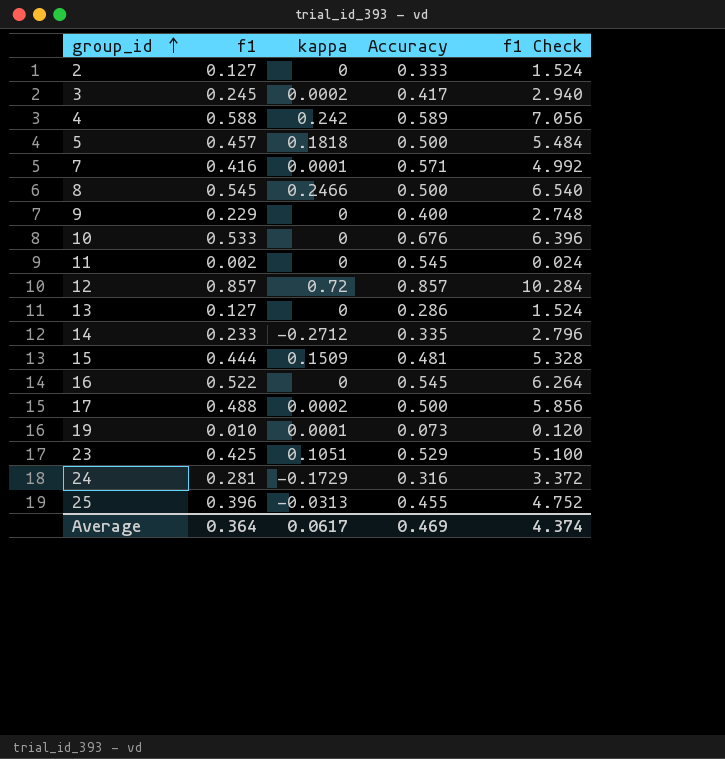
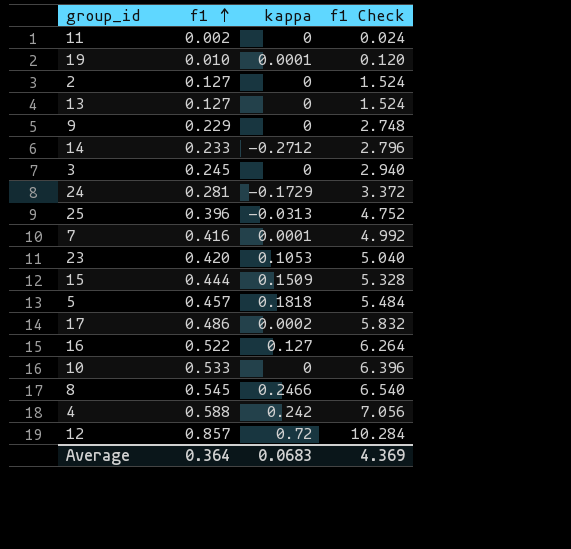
row order: group_id ascending -> f1 ascending
column Accuracy | position: 4 -> none
3 | kappa: 0.0002 -> 0
23 | f1: 0.425 -> 0.420
23 | kappa: 0.1051 -> 0.1053
23 | f1 Check: 5.100 -> 5.040
17 | f1: 0.488 -> 0.486
17 | f1 Check: 5.856 -> 5.832
16 | kappa: 0 -> 0.127
Average | kappa: 0.0617 -> 0.0683
Average | f1 Check: 4.374 -> 4.369

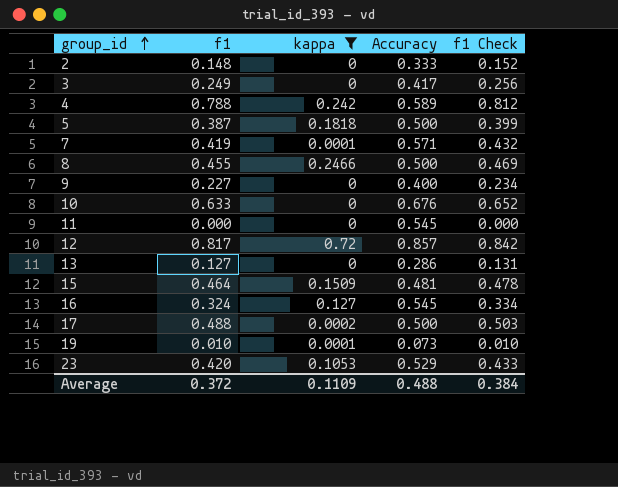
filter: none -> kappa >= 0
row order: f1 ascending -> group_id ascending
column Accuracy | position: none -> 4
column f1 Check | formula: [f1] * 12 -> [f1] * 1.03
2 | f1: 0.127 -> 0.148
3 | f1: 0.245 -> 0.249
4 | f1: 0.588 -> 0.788
5 | f1: 0.457 -> 0.387
7 | f1: 0.416 -> 0.419
8 | f1: 0.545 -> 0.455
9 | f1: 0.229 -> 0.227
10 | f1: 0.533 -> 0.633
11 | f1: 0.002 -> 0.000
12 | f1: 0.857 -> 0.817
15 | f1: 0.444 -> 0.464
16 | f1: 0.522 -> 0.324
17 | f1: 0.486 -> 0.488
Average | f1: 0.364 -> 0.372
Average | kappa: 0.0683 -> 0.1109
Average | f1 Check: 4.369 -> 0.384

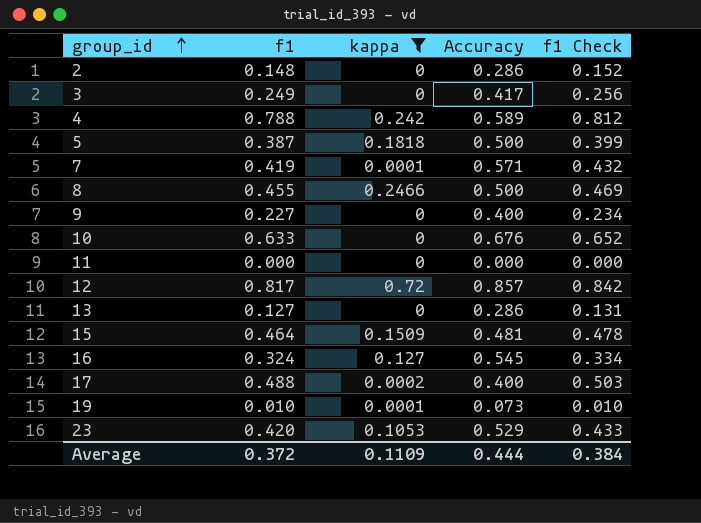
2 | Accuracy: 0.333 -> 0.286
11 | Accuracy: 0.545 -> 0.000
17 | Accuracy: 0.500 -> 0.400
Average | Accuracy: 0.488 -> 0.444

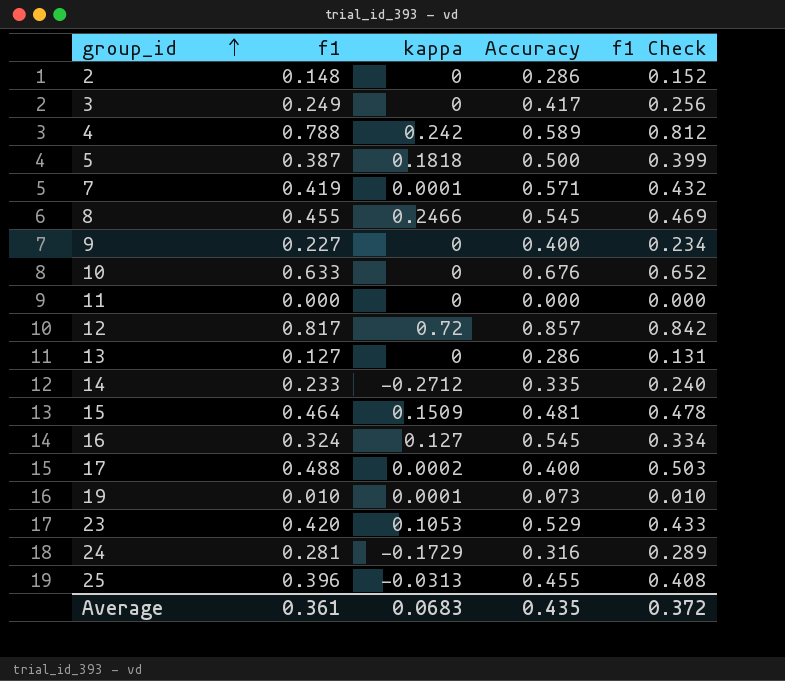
filter: kappa >= 0 -> none
8 | Accuracy: 0.500 -> 0.545
Average | f1: 0.372 -> 0.361
Average | kappa: 0.1109 -> 0.0683
Average | Accuracy: 0.444 -> 0.435
Average | f1 Check: 0.384 -> 0.372

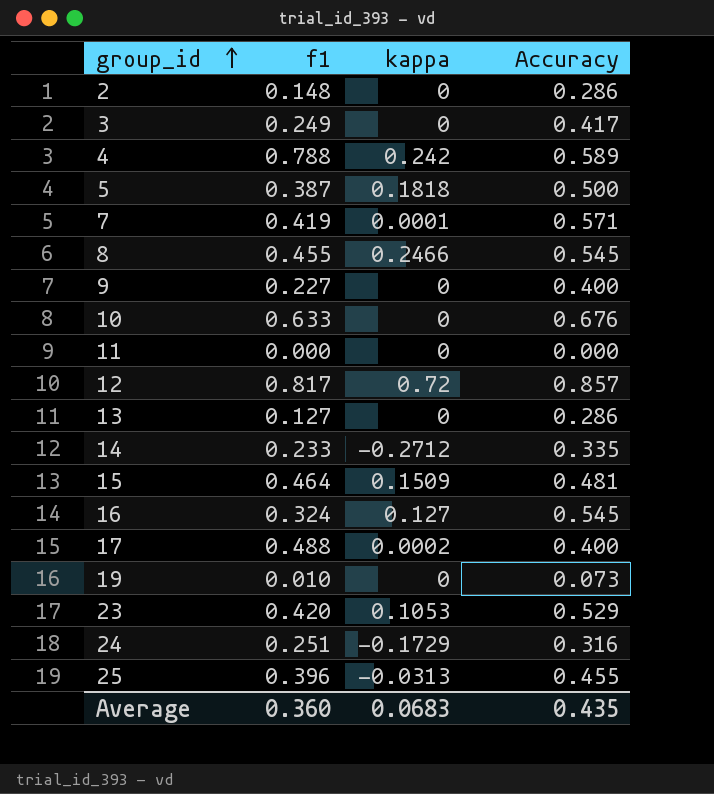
column f1 Check | formula: [f1] * 1.03 -> none
19 | kappa: 0.0001 -> 0
24 | f1: 0.281 -> 0.251
Average | f1: 0.361 -> 0.360

